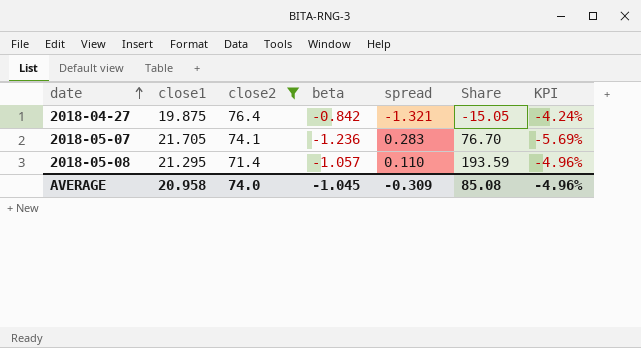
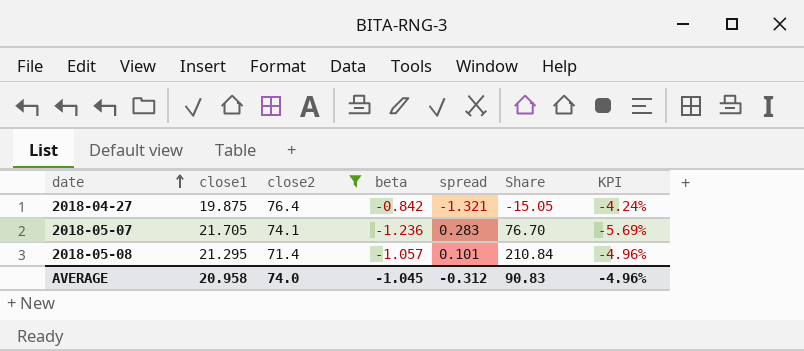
2018-05-08 | spread: 0.110 -> 0.101
2018-05-08 | Share: 193.59 -> 210.84
AVERAGE | spread: -0.309 -> -0.312
AVERAGE | Share: 85.08 -> 90.83

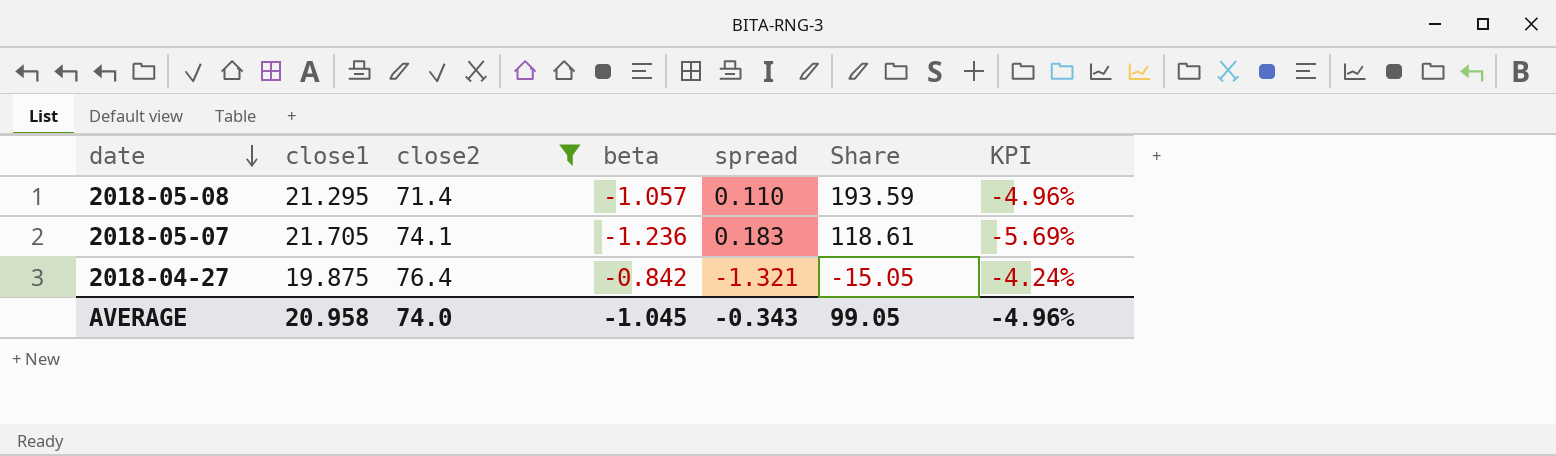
row order: date ascending -> date descending
2018-05-08 | spread: 0.101 -> 0.110
2018-05-08 | Share: 210.84 -> 193.59
2018-05-07 | spread: 0.283 -> 0.183
2018-05-07 | Share: 76.70 -> 118.61
AVERAGE | spread: -0.312 -> -0.343
AVERAGE | Share: 90.83 -> 99.05

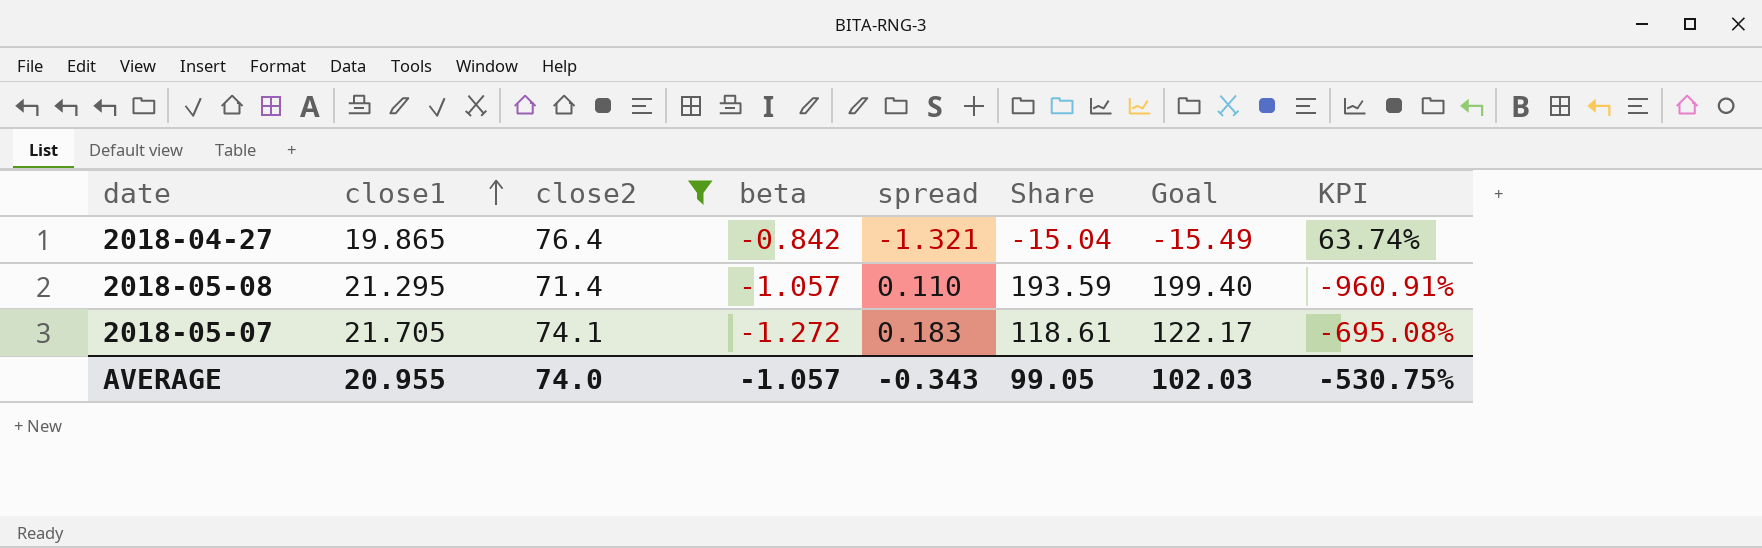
row order: date descending -> close1 ascending
column Goal | formula: none -> [Share] * 1.03
column KPI | formula: [beta] / [close1] -> [beta] / [spread]
2018-04-27 | close1: 19.875 -> 19.865
2018-04-27 | Share: -15.05 -> -15.04
2018-05-07 | beta: -1.236 -> -1.272
AVERAGE | close1: 20.958 -> 20.955
AVERAGE | beta: -1.045 -> -1.057
AVERAGE | KPI: -4.96% -> -530.75%

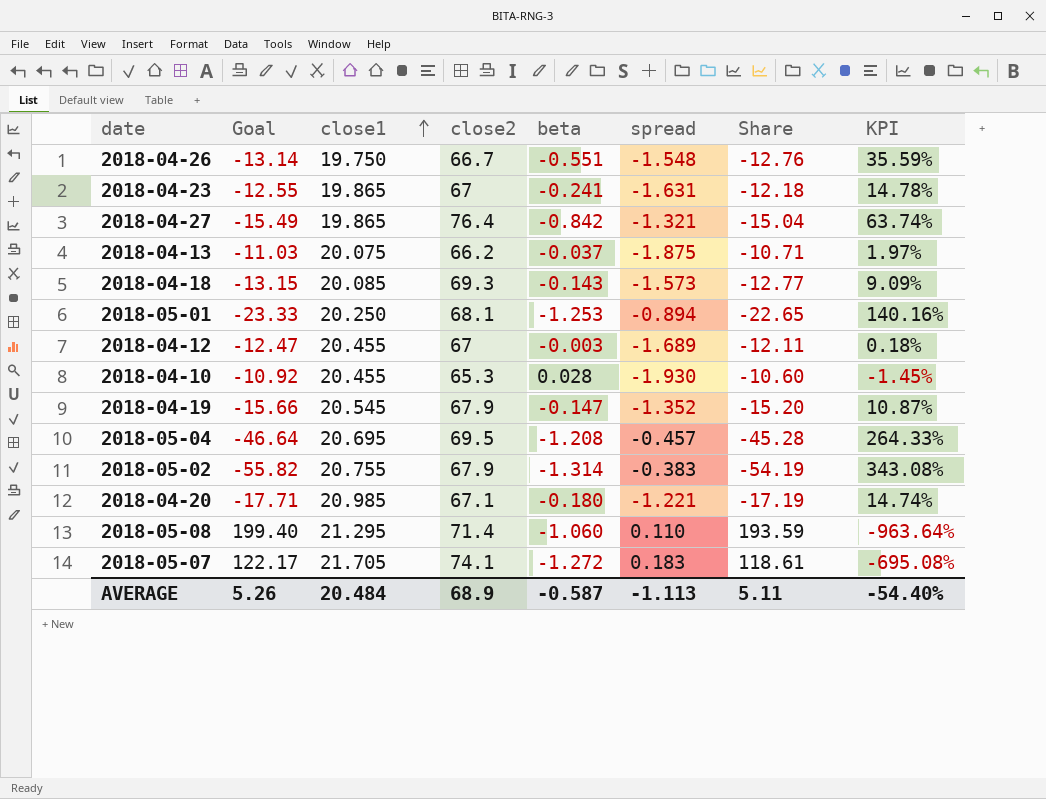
filter: close2 >= 71.4 -> none
column Goal | position: 7 -> 2
2018-05-08 | beta: -1.057 -> -1.060
2018-05-08 | KPI: -960.91% -> -963.64%
AVERAGE | Goal: 102.03 -> 5.26
AVERAGE | close1: 20.955 -> 20.484
AVERAGE | close2: 74.0 -> 68.9
AVERAGE | beta: -1.057 -> -0.587
AVERAGE | spread: -0.343 -> -1.113
AVERAGE | Share: 99.05 -> 5.11
AVERAGE | KPI: -530.75% -> -54.40%

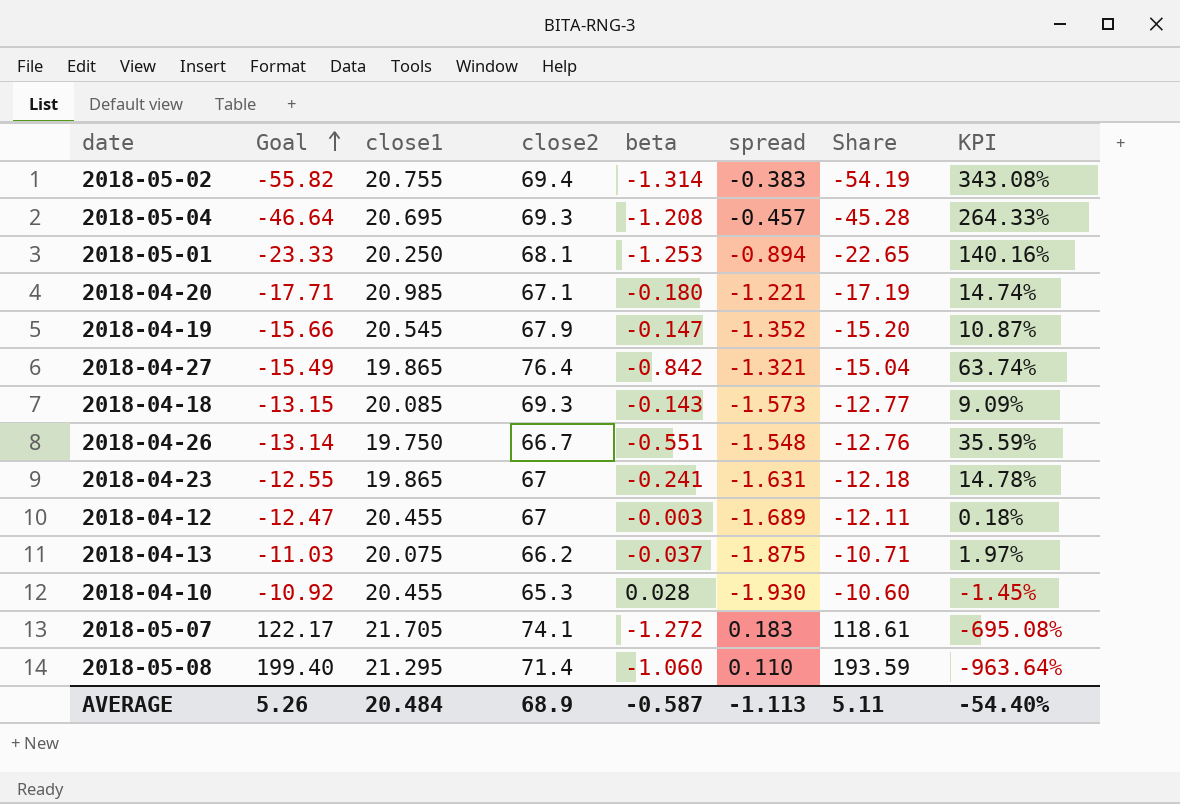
row order: close1 ascending -> Goal ascending
2018-05-02 | close2: 67.9 -> 69.4
2018-05-04 | close2: 69.5 -> 69.3

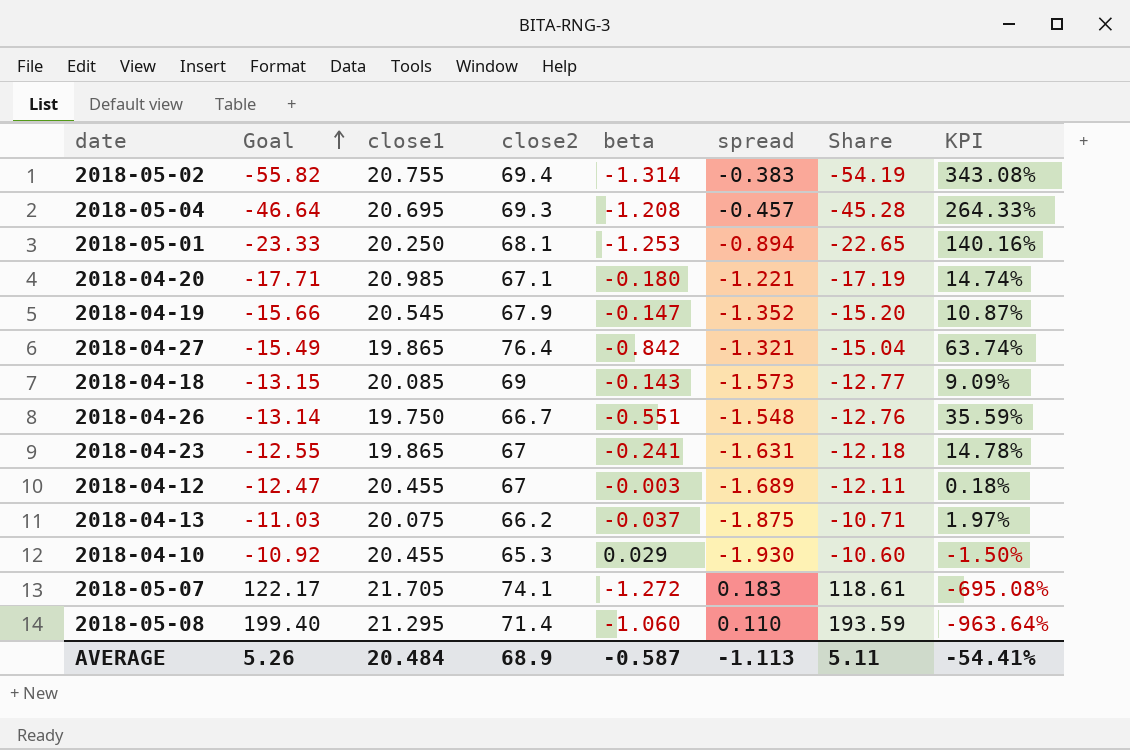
2018-04-18 | close2: 69.3 -> 69
2018-04-10 | beta: 0.028 -> 0.029
2018-04-10 | KPI: -1.45% -> -1.50%
AVERAGE | KPI: -54.40% -> -54.41%

